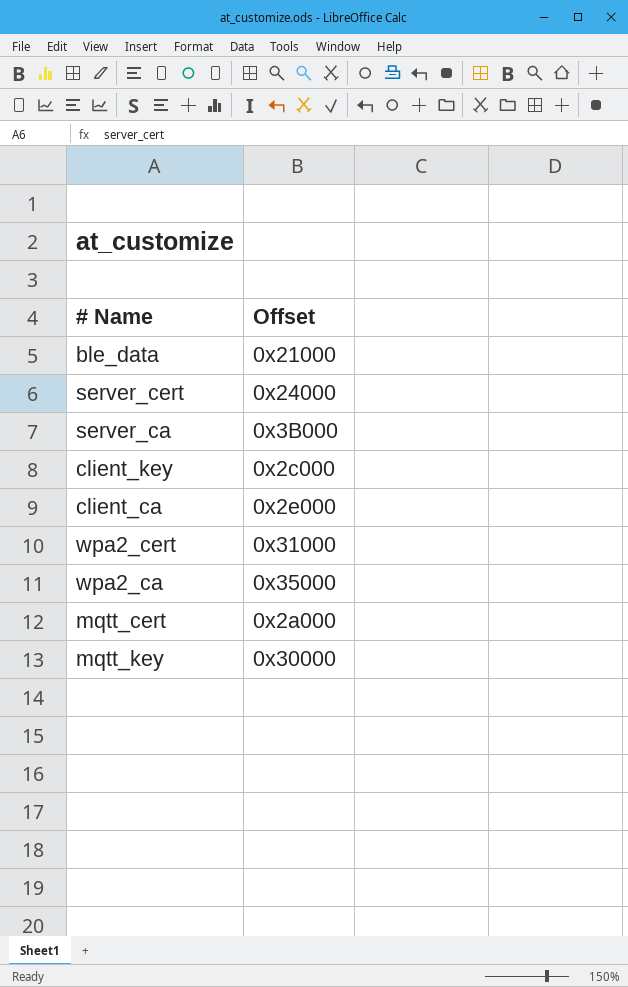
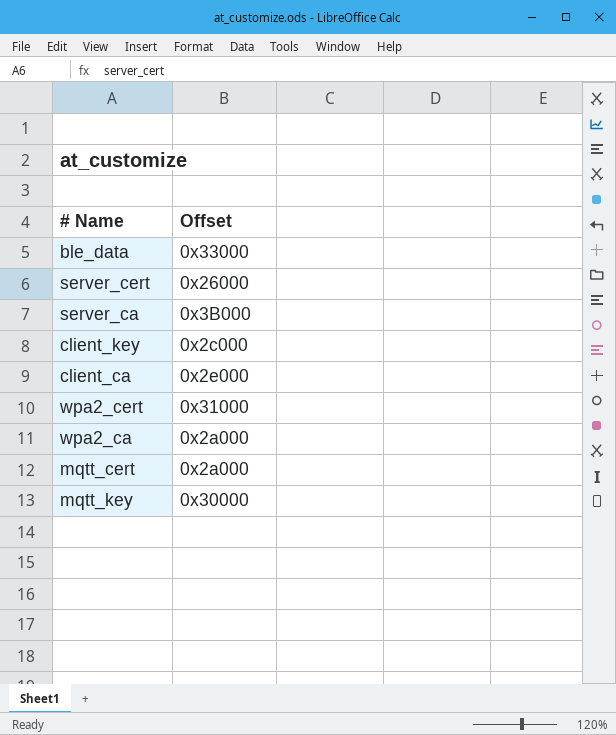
ble_data | Offset: 0x21000 -> 0x33000
server_cert | Offset: 0x24000 -> 0x26000
wpa2_ca | Offset: 0x35000 -> 0x2a000

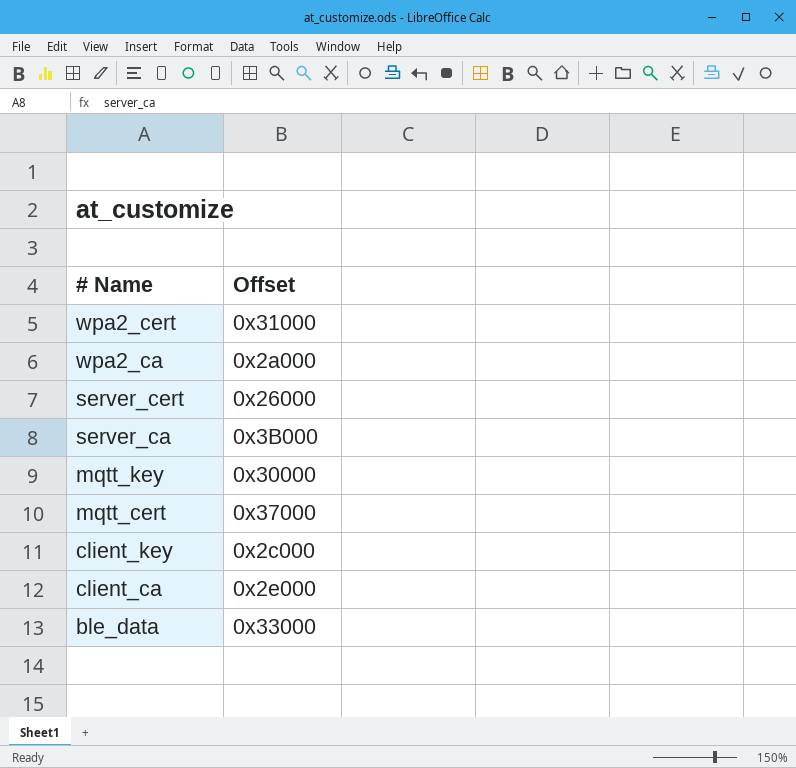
row order: none -> # Name descending
mqtt_cert | Offset: 0x2a000 -> 0x37000

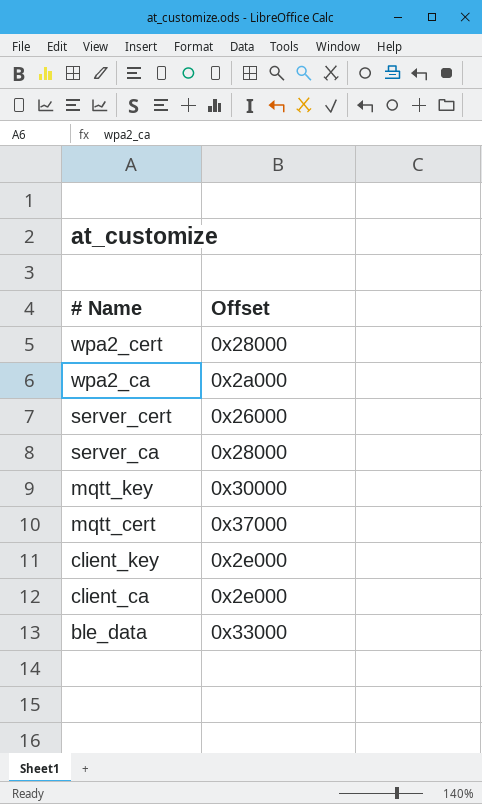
wpa2_cert | Offset: 0x31000 -> 0x28000
server_ca | Offset: 0x3B000 -> 0x28000
client_key | Offset: 0x2c000 -> 0x2e000

